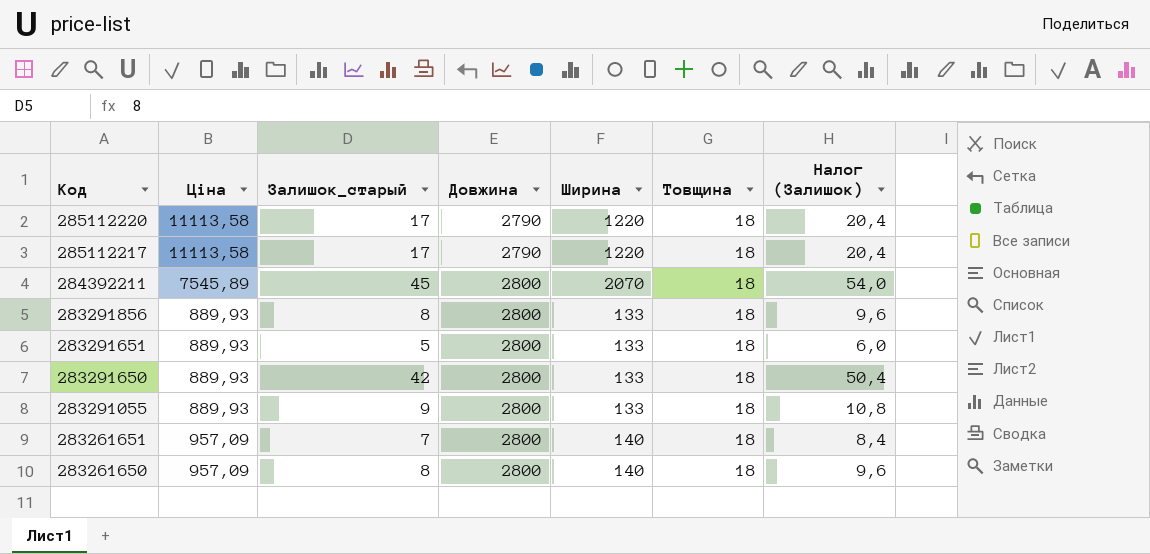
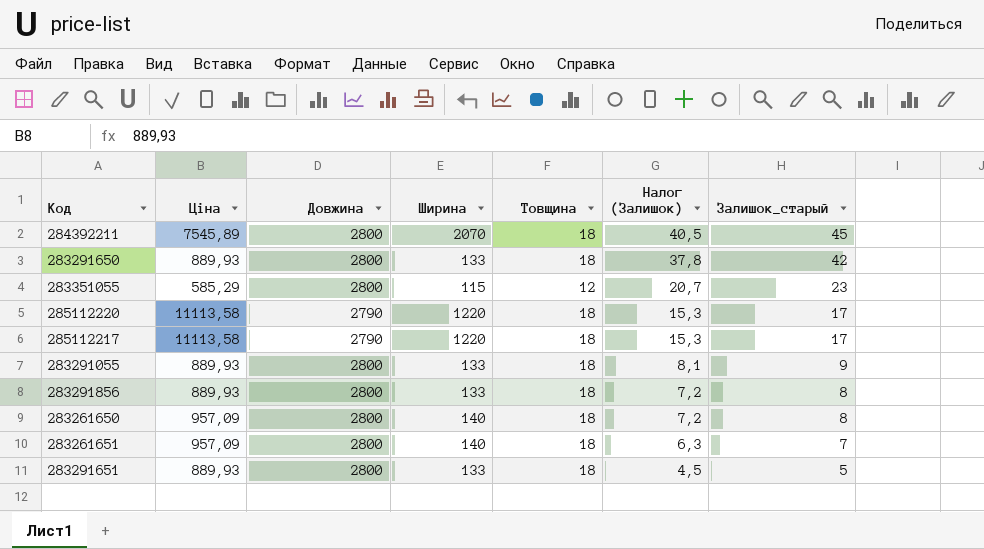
row order: Код descending -> Налог (Залишок) descending
column Налог (Залишок) | formula: [Залишок_старый] * 1,2 -> [Залишок_старый] * 0,9
column Залишок_старый | position: 3 -> 7
row 283351055: none -> 585,29 | 2800 | 115 | 12 | 20,7 | 23

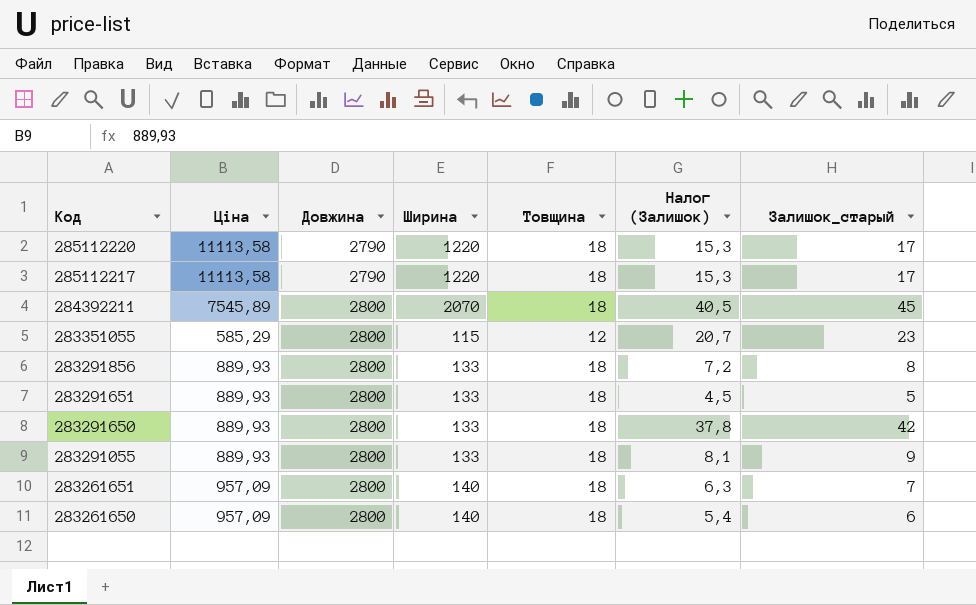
row order: Налог (Залишок) descending -> Код descending
283261650 | Налог (Залишок): 7,2 -> 5,4
283261650 | Залишок_старый: 8 -> 6

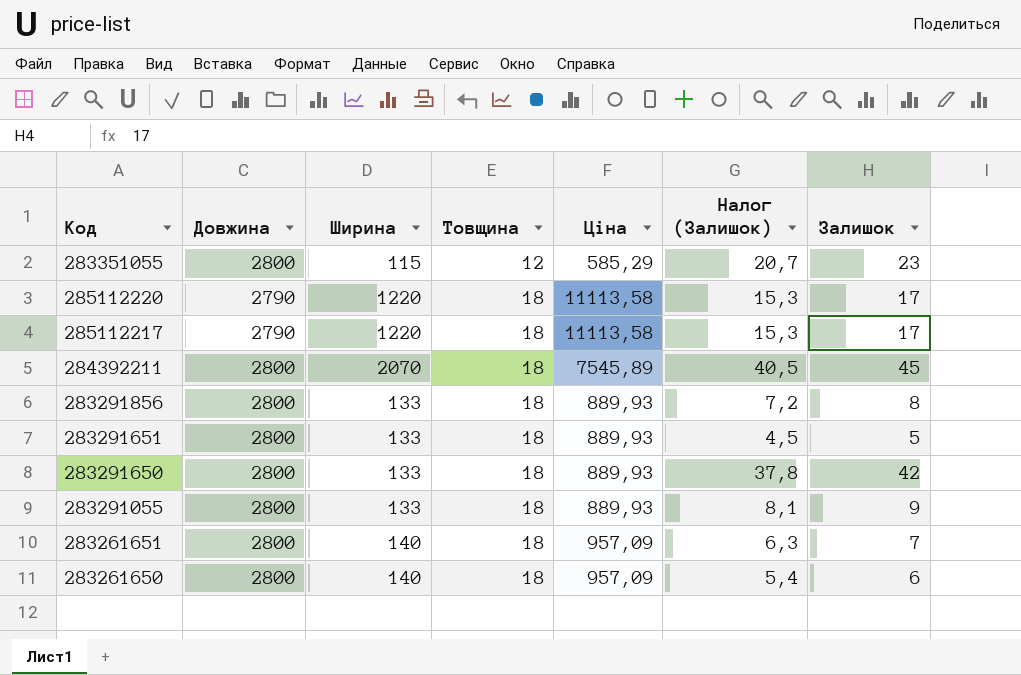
row order: Код descending -> Товщина ascending
column Ціна | position: 2 -> 5
column name: Залишок_старый -> Залишок

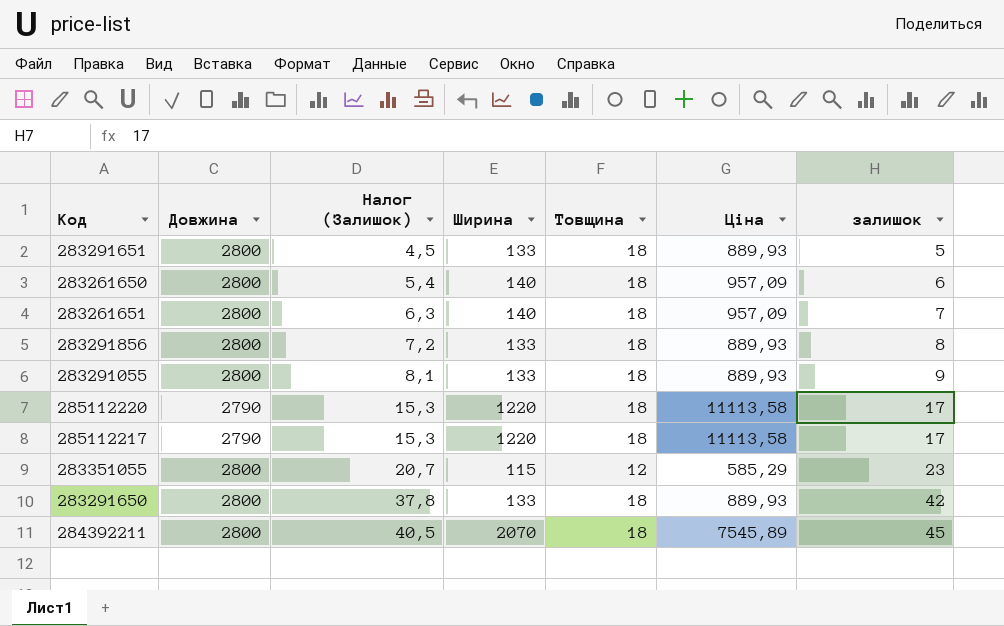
row order: Товщина ascending -> Налог (Залишок) ascending
column Налог (Залишок) | position: 6 -> 3
column name: Залишок -> залишок

